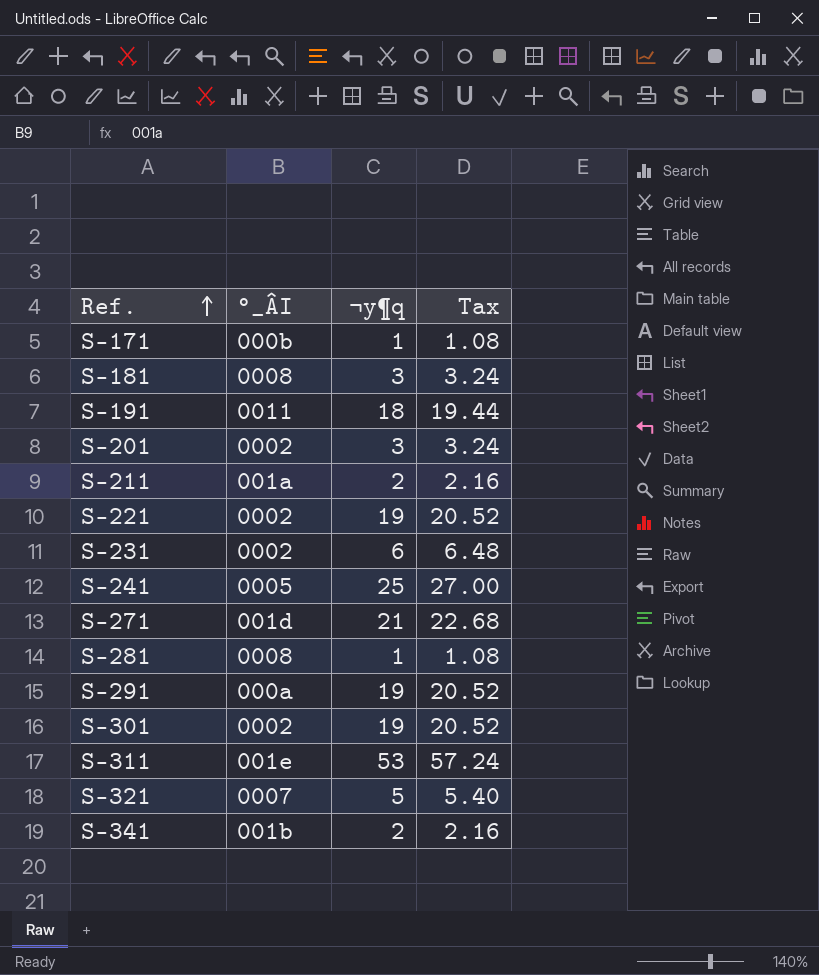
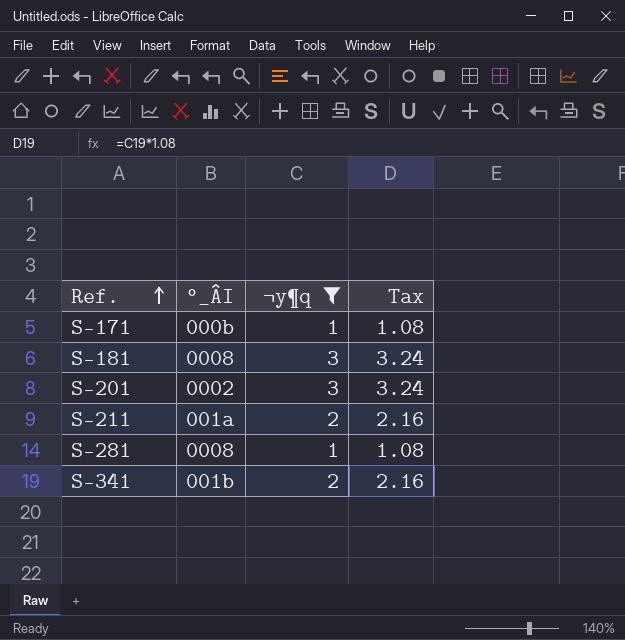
filter: none -> ¬y¶q <= 3

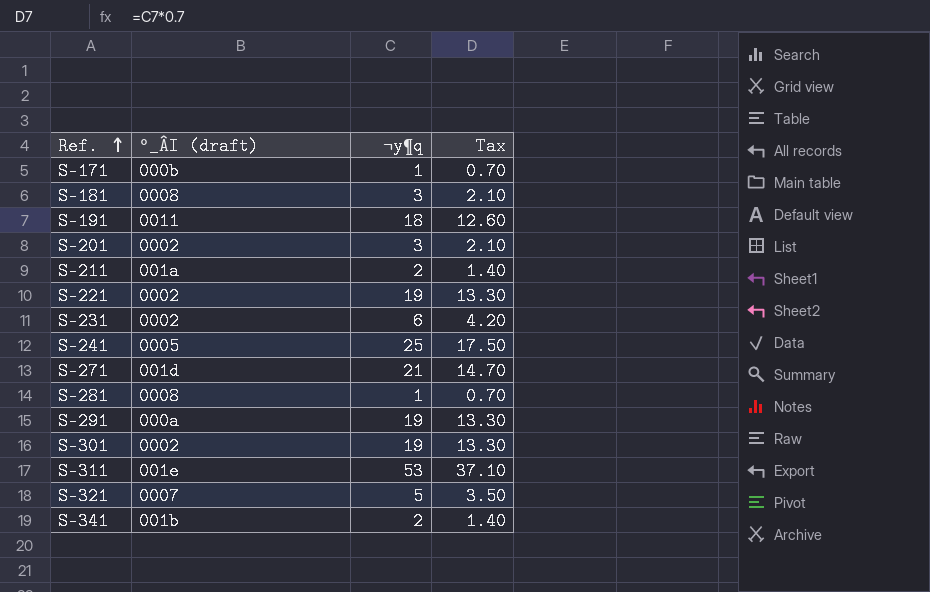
filter: ¬y¶q <= 3 -> none
column name: °_ÂI -> °_ÂI (draft)
column Tax | formula: [¬y¶q] * 1.08 -> [¬y¶q] * 0.7

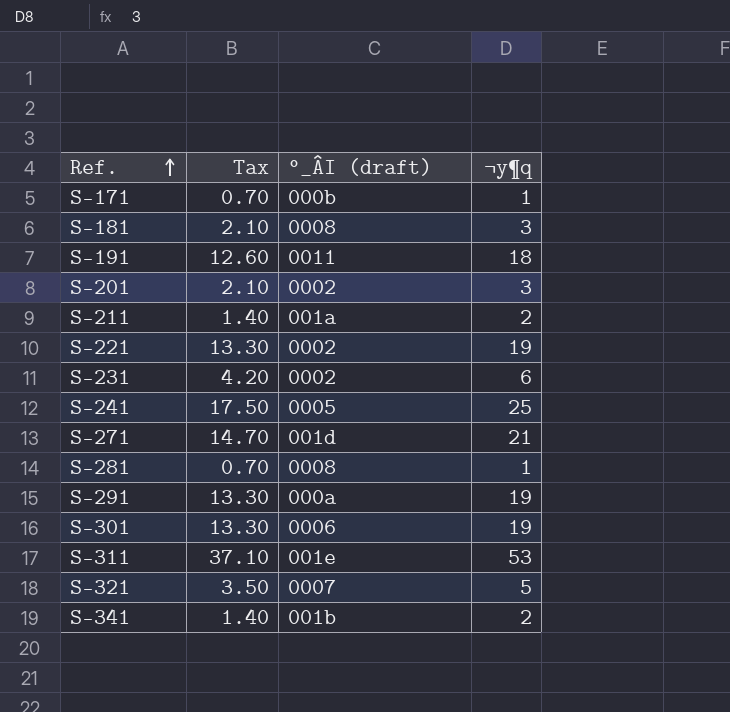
column Tax | position: 4 -> 2
S-301 | °_ÂI (draft): 0002 -> 0006

